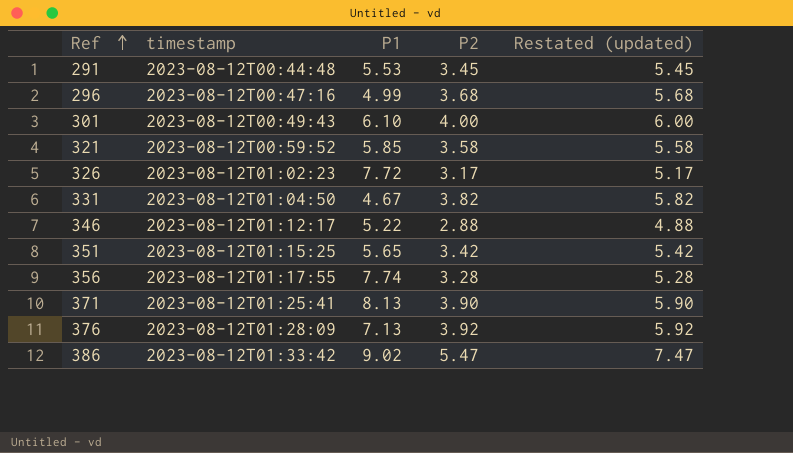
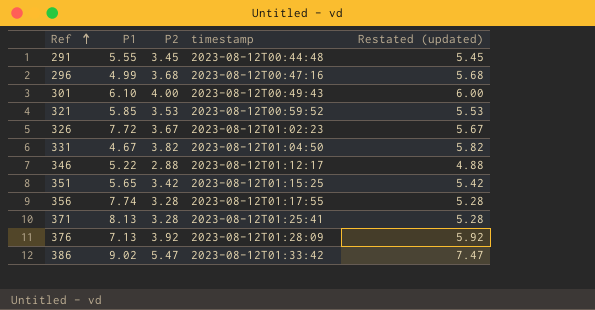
column timestamp | position: 2 -> 4
291 | P1: 5.53 -> 5.55
321 | P2: 3.58 -> 3.53
321 | Restated (updated): 5.58 -> 5.53
326 | P2: 3.17 -> 3.67
326 | Restated (updated): 5.17 -> 5.67
371 | P2: 3.90 -> 3.28
371 | Restated (updated): 5.90 -> 5.28

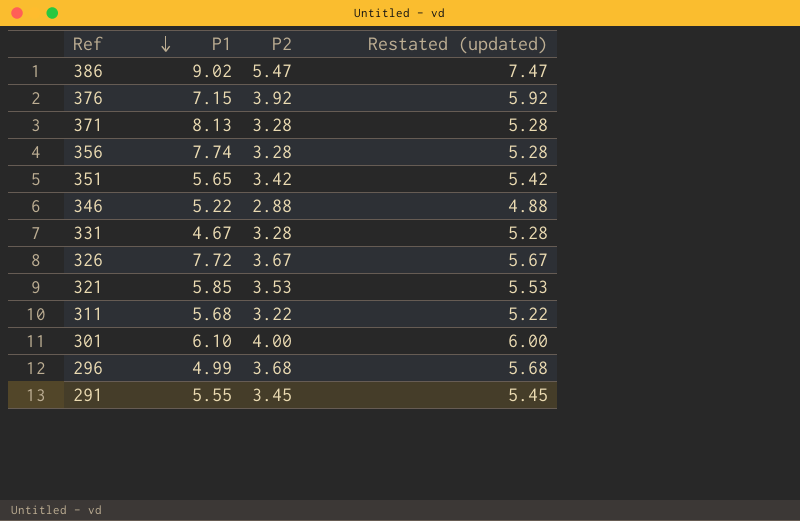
row order: Ref ascending -> Ref descending
column timestamp | position: 4 -> none
376 | P1: 7.13 -> 7.15
331 | P2: 3.82 -> 3.28
331 | Restated (updated): 5.82 -> 5.28
row 311: none -> 5.68 | 3.22 | 5.22

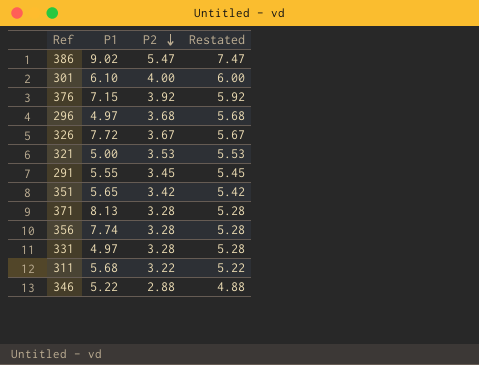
row order: Ref descending -> P2 descending
column name: Restated (updated) -> Restated
296 | P1: 4.99 -> 4.97
321 | P1: 5.85 -> 5.00
331 | P1: 4.67 -> 4.97

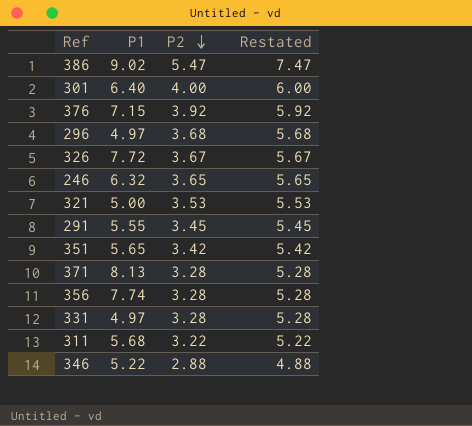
301 | P1: 6.10 -> 6.40
row 246: none -> 6.32 | 3.65 | 5.65

